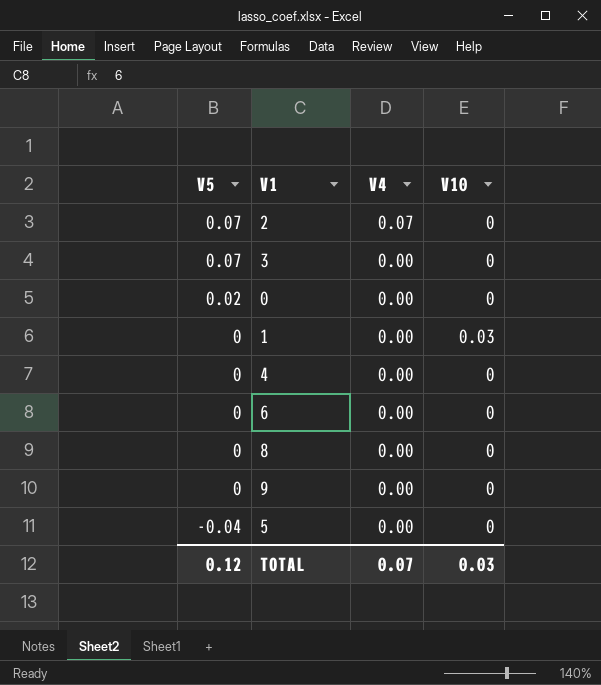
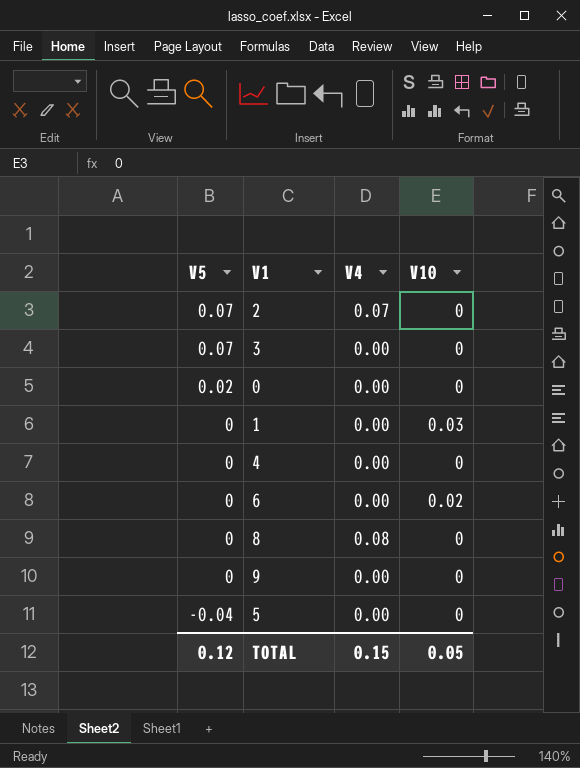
6 | V10: 0 -> 0.02
8 | V4: 0.00 -> 0.08
TOTAL | V4: 0.07 -> 0.15
TOTAL | V10: 0.03 -> 0.05

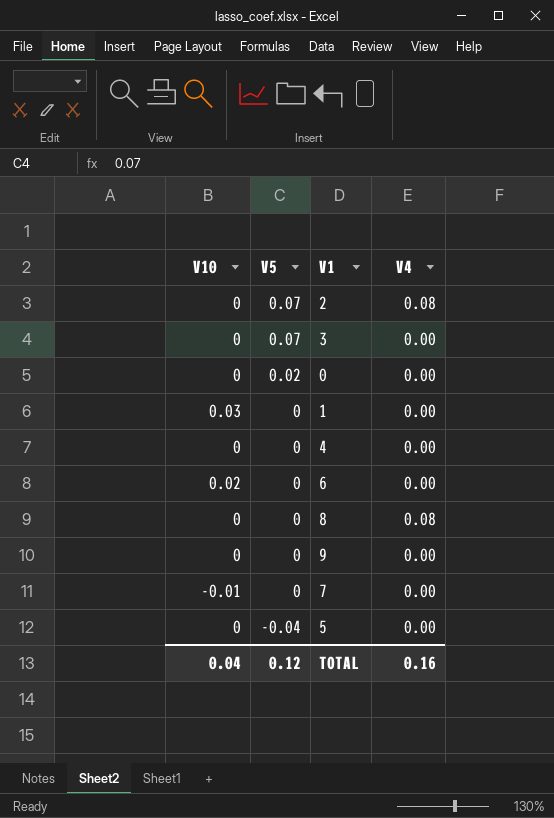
column V10 | position: 4 -> 1
2 | V4: 0.07 -> 0.08
row 7: none -> -0.01 | 0 | 0.00
TOTAL | V10: 0.05 -> 0.04
TOTAL | V4: 0.15 -> 0.16

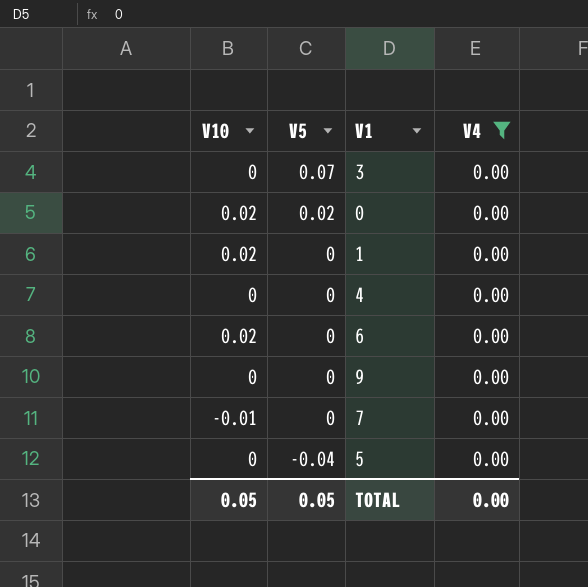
filter: none -> V4 = 0.00
0 | V10: 0 -> 0.02
1 | V10: 0.03 -> 0.02
TOTAL | V10: 0.04 -> 0.05
TOTAL | V5: 0.12 -> 0.05
TOTAL | V4: 0.16 -> 0.00

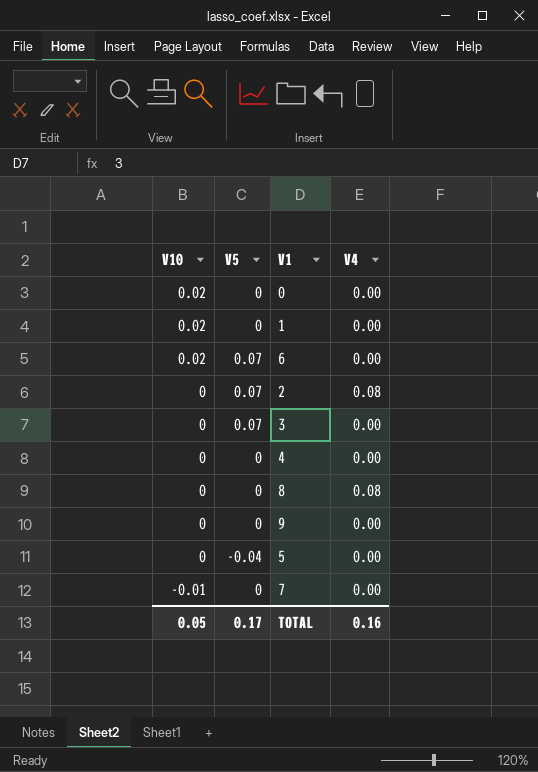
filter: V4 = 0.00 -> none
row order: V5 descending -> V10 descending
0 | V5: 0.02 -> 0
6 | V5: 0 -> 0.07
TOTAL | V5: 0.05 -> 0.17
TOTAL | V4: 0.00 -> 0.16

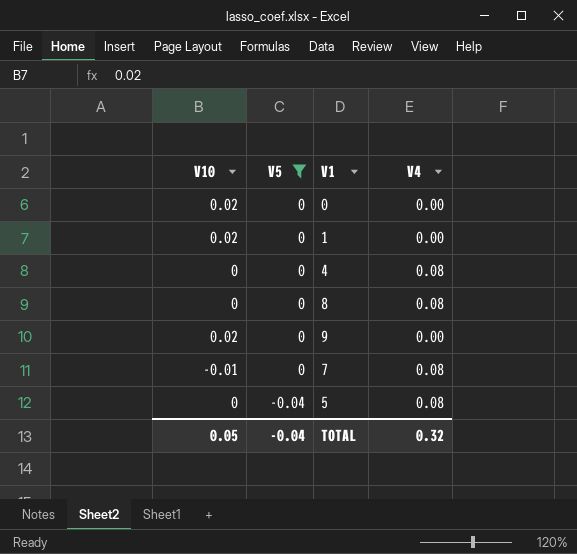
filter: none -> V5 != 0.07
row order: V10 descending -> V5 descending
4 | V4: 0.00 -> 0.08
9 | V10: 0 -> 0.02
7 | V4: 0.00 -> 0.08
5 | V4: 0.00 -> 0.08
TOTAL | V5: 0.17 -> -0.04
TOTAL | V4: 0.16 -> 0.32

